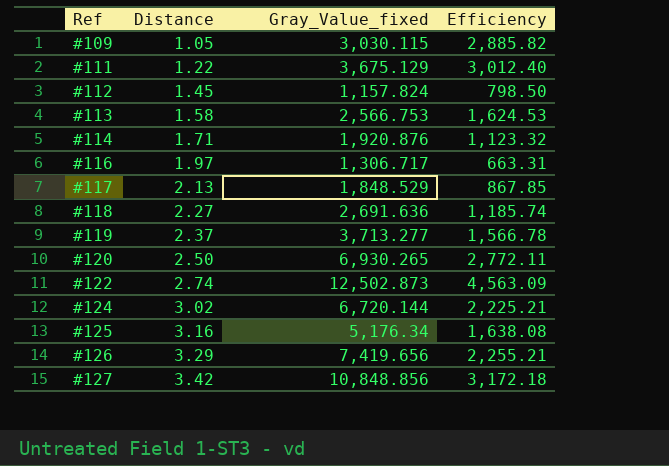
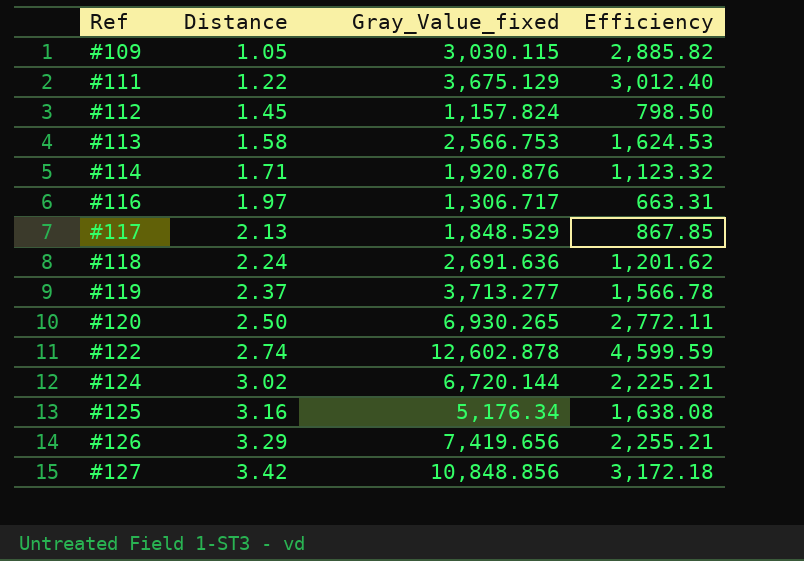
#118 | Distance: 2.27 -> 2.24
#118 | Efficiency: 1,185.74 -> 1,201.62
#122 | Gray_Value_fixed: 12,502.873 -> 12,602.878
#122 | Efficiency: 4,563.09 -> 4,599.59

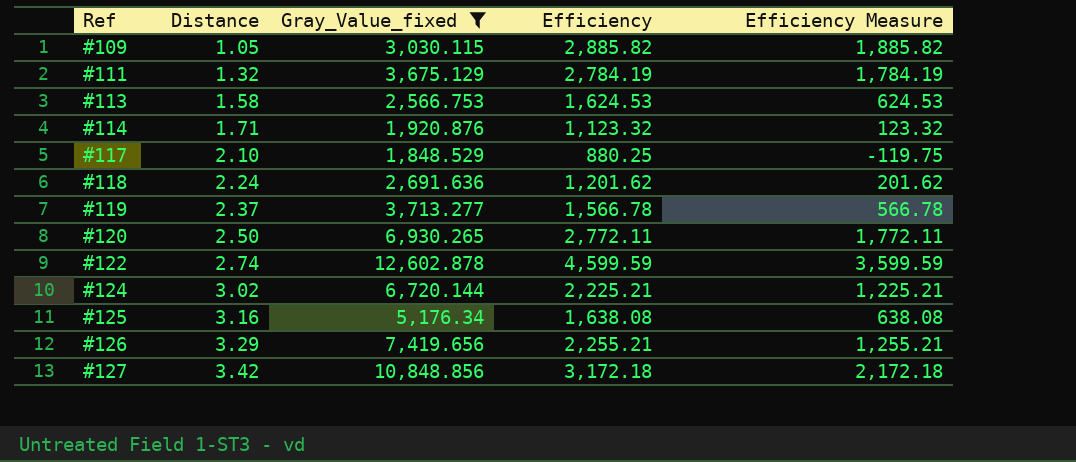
filter: none -> Gray_Value_fixed >= 1,848.529
column Efficiency Measure | formula: none -> [Efficiency] - 1000
#111 | Distance: 1.22 -> 1.32
#111 | Efficiency: 3,012.40 -> 2,784.19
#117 | Distance: 2.13 -> 2.10
#117 | Efficiency: 867.85 -> 880.25

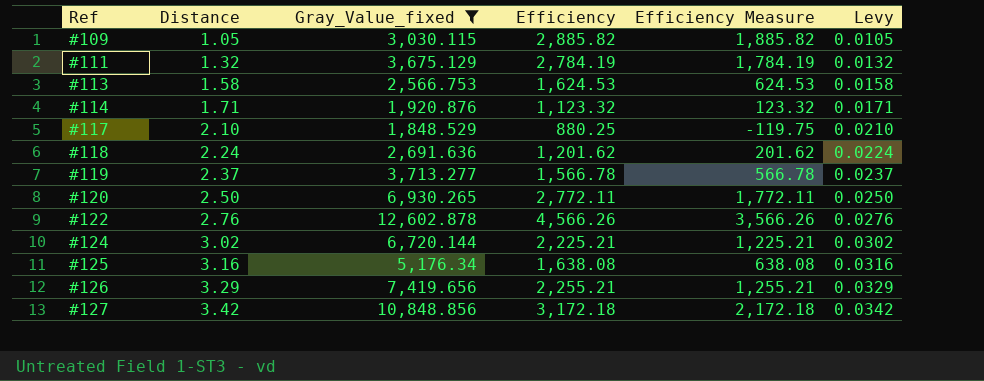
column Levy | formula: none -> [Distance] * 0.01
#122 | Distance: 2.74 -> 2.76
#122 | Efficiency: 4,599.59 -> 4,566.26
#122 | Efficiency Measure: 3,599.59 -> 3,566.26

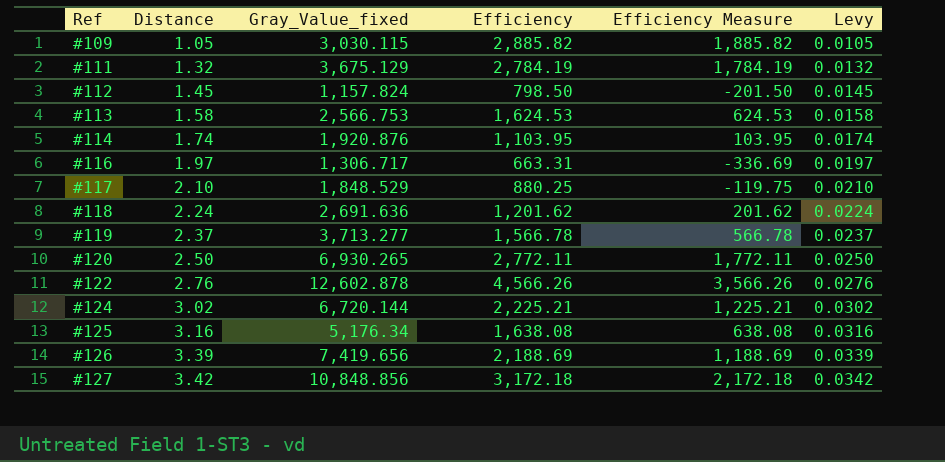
filter: Gray_Value_fixed >= 1,848.529 -> none
#114 | Distance: 1.71 -> 1.74
#114 | Efficiency: 1,123.32 -> 1,103.95
#114 | Efficiency Measure: 123.32 -> 103.95
#114 | Levy: 0.0171 -> 0.0174
#126 | Distance: 3.29 -> 3.39
#126 | Efficiency: 2,255.21 -> 2,188.69
#126 | Efficiency Measure: 1,255.21 -> 1,188.69
#126 | Levy: 0.0329 -> 0.0339

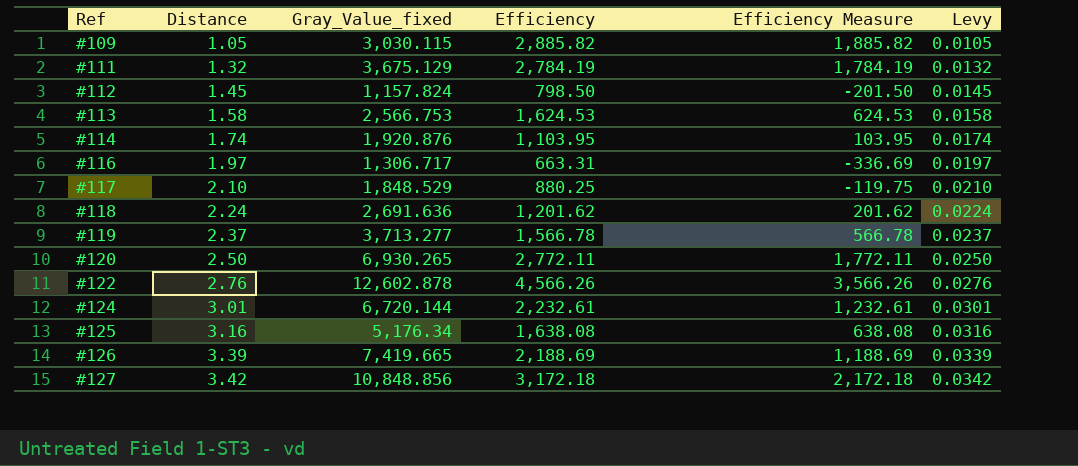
#124 | Distance: 3.02 -> 3.01
#124 | Efficiency: 2,225.21 -> 2,232.61
#124 | Efficiency Measure: 1,225.21 -> 1,232.61
#124 | Levy: 0.0302 -> 0.0301
#126 | Gray_Value_fixed: 7,419.656 -> 7,419.665

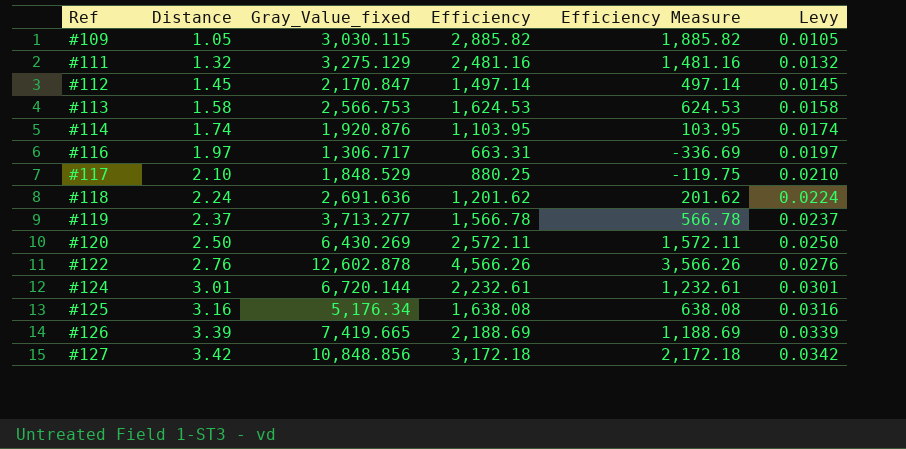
#111 | Gray_Value_fixed: 3,675.129 -> 3,275.129
#111 | Efficiency: 2,784.19 -> 2,481.16
#111 | Efficiency Measure: 1,784.19 -> 1,481.16
#112 | Gray_Value_fixed: 1,157.824 -> 2,170.847
#112 | Efficiency: 798.50 -> 1,497.14
#112 | Efficiency Measure: -201.50 -> 497.14
#120 | Gray_Value_fixed: 6,930.265 -> 6,430.269
#120 | Efficiency: 2,772.11 -> 2,572.11
#120 | Efficiency Measure: 1,772.11 -> 1,572.11

